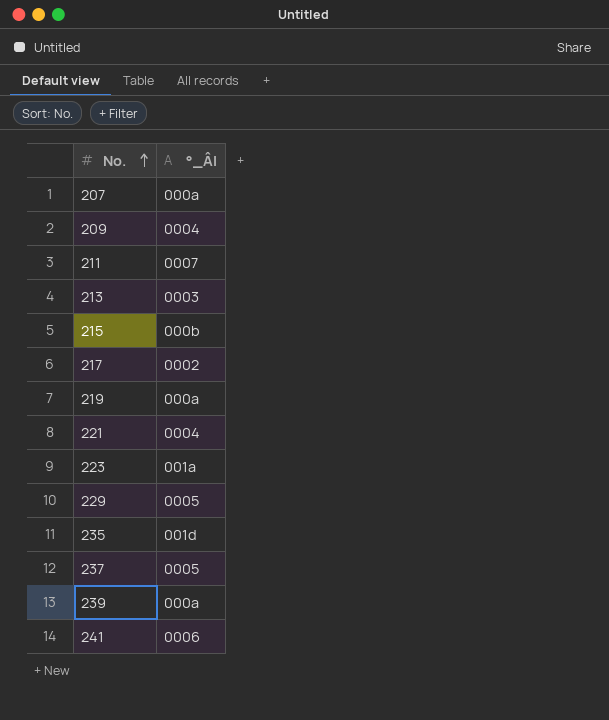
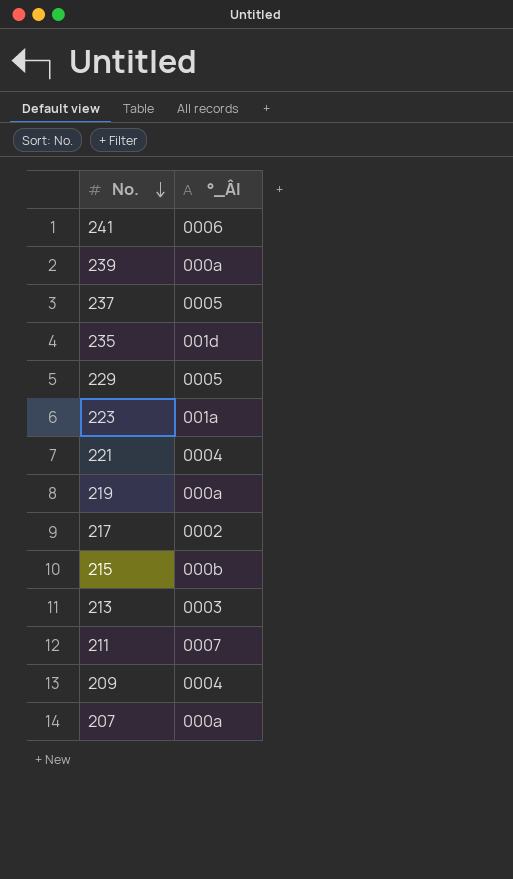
row order: No. ascending -> No. descending

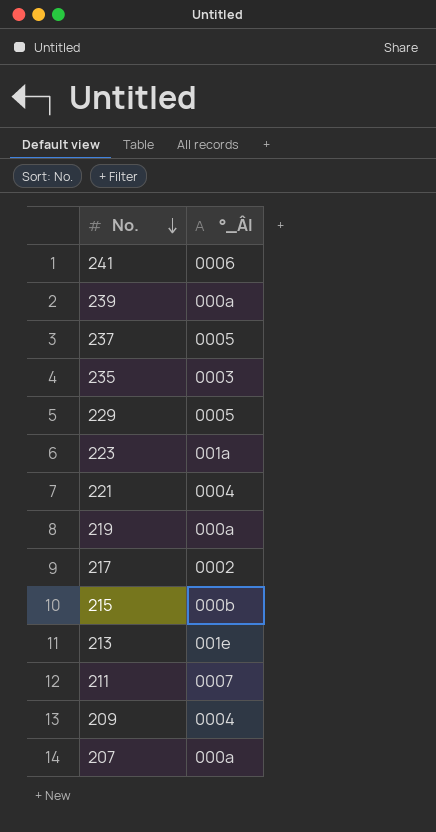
235 | °_ÂI: 001d -> 0003
213 | °_ÂI: 0003 -> 001e

